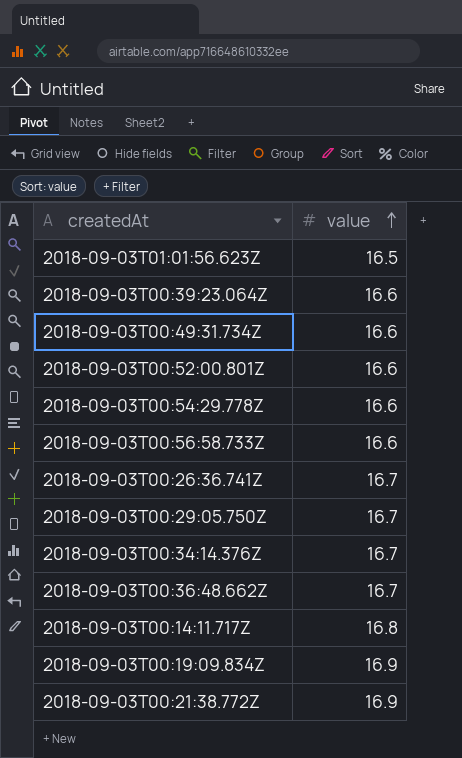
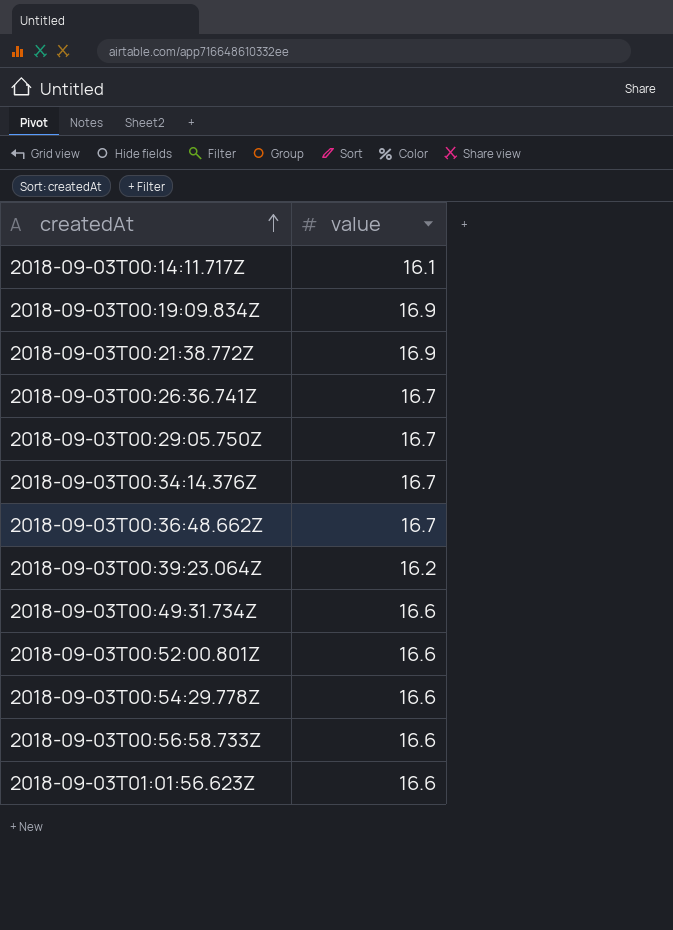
row order: value ascending -> createdAt ascending
2018-09-03T00:14:11.717Z | value: 16.8 -> 16.1
2018-09-03T00:39:23.064Z | value: 16.6 -> 16.2
2018-09-03T01:01:56.623Z | value: 16.5 -> 16.6

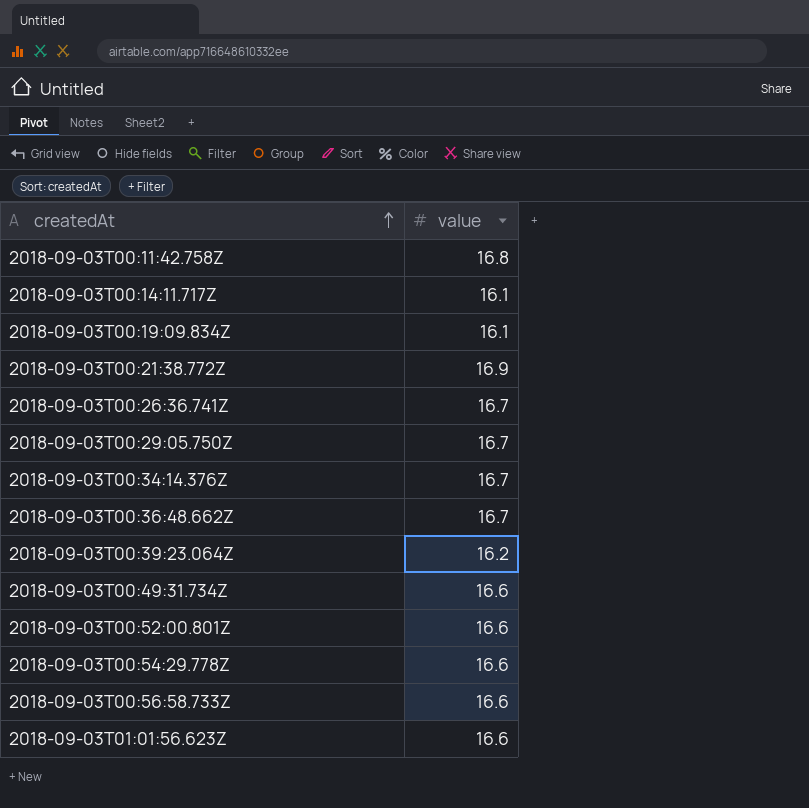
row 2018-09-03T00:11:42.758Z: none -> 16.8
2018-09-03T00:19:09.834Z | value: 16.9 -> 16.1

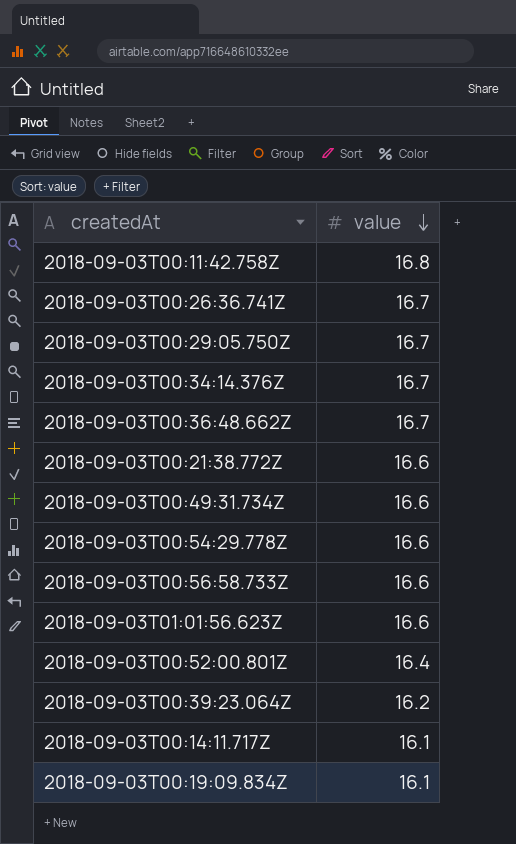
row order: createdAt ascending -> value descending
2018-09-03T00:21:38.772Z | value: 16.9 -> 16.6
2018-09-03T00:52:00.801Z | value: 16.6 -> 16.4

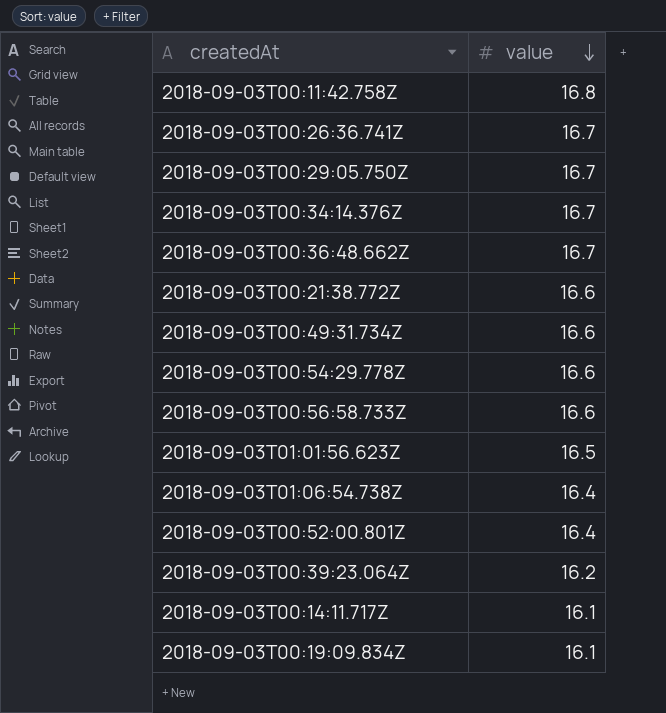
2018-09-03T01:01:56.623Z | value: 16.6 -> 16.5
row 2018-09-03T01:06:54.738Z: none -> 16.4

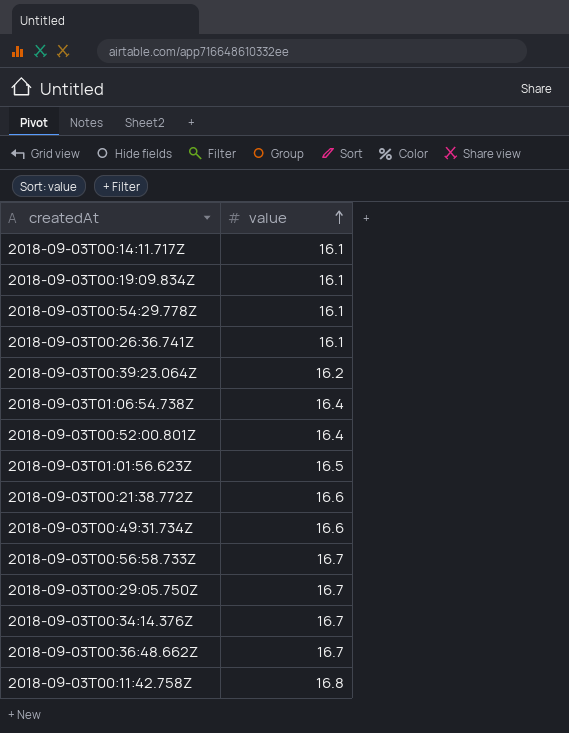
row order: value descending -> value ascending
2018-09-03T00:54:29.778Z | value: 16.6 -> 16.1
2018-09-03T00:26:36.741Z | value: 16.7 -> 16.1
2018-09-03T00:56:58.733Z | value: 16.6 -> 16.7

